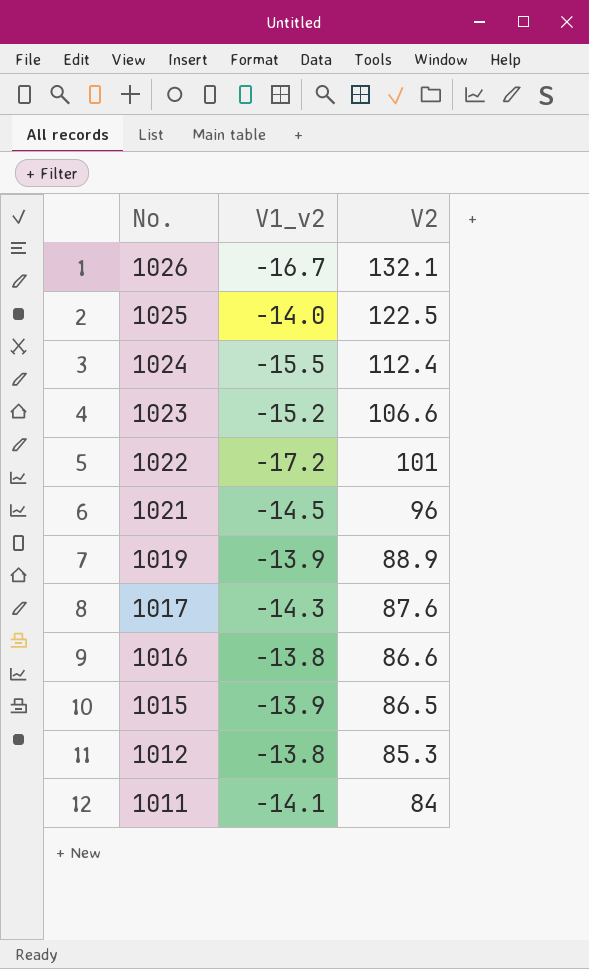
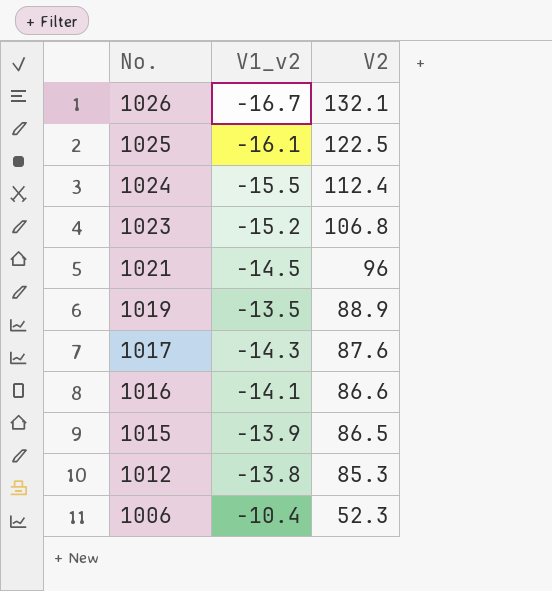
row 1022: -17.2 | 101 -> none
row 1011: -14.1 | 84 -> none
1025 | V1_v2: -14.0 -> -16.1
1023 | V2: 106.6 -> 106.8
1019 | V1_v2: -13.9 -> -13.5
1016 | V1_v2: -13.8 -> -14.1
row 1006: none -> -10.4 | 52.3

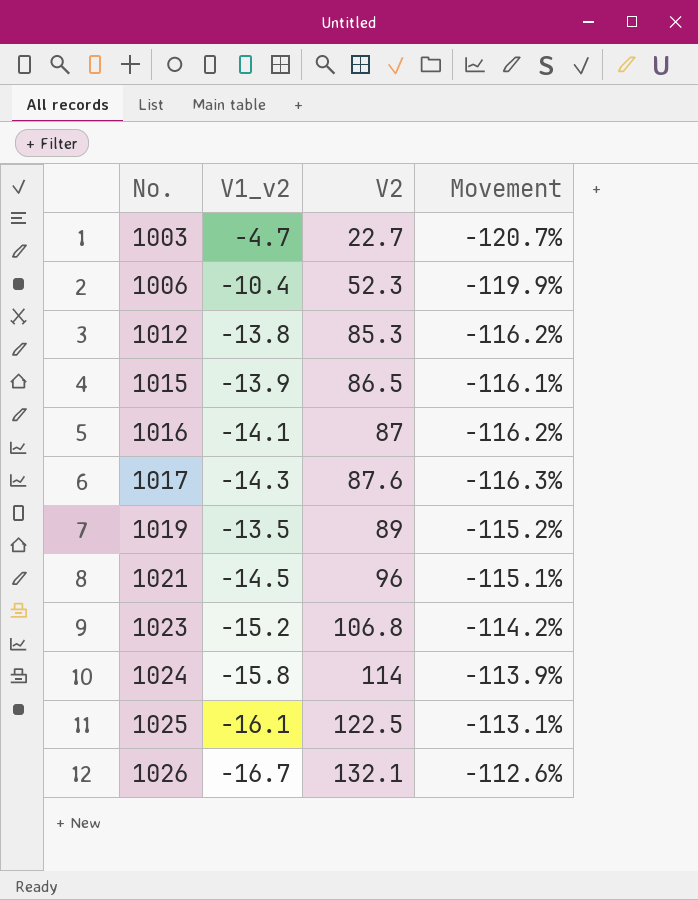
row order: No. descending -> No. ascending
column Movement | formula: none -> ([V1_v2] - [V2]) / [V2]
row 1003: none -> -4.7 | 22.7 | -120.7%
1016 | V2: 86.6 -> 87
1019 | V2: 88.9 -> 89
1024 | V1_v2: -15.5 -> -15.8
1024 | V2: 112.4 -> 114

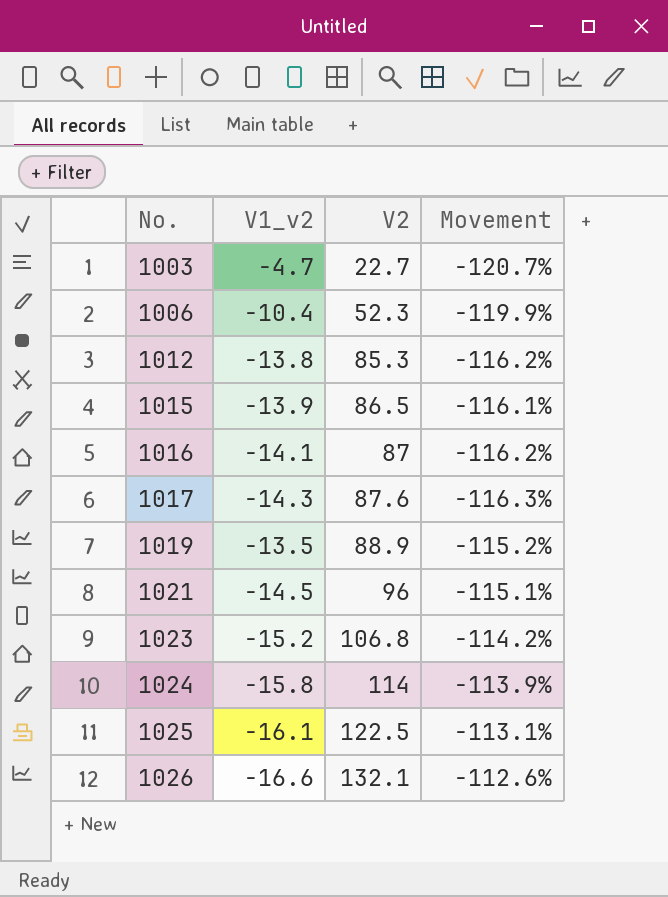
1019 | V2: 89 -> 88.9
1026 | V1_v2: -16.7 -> -16.6

